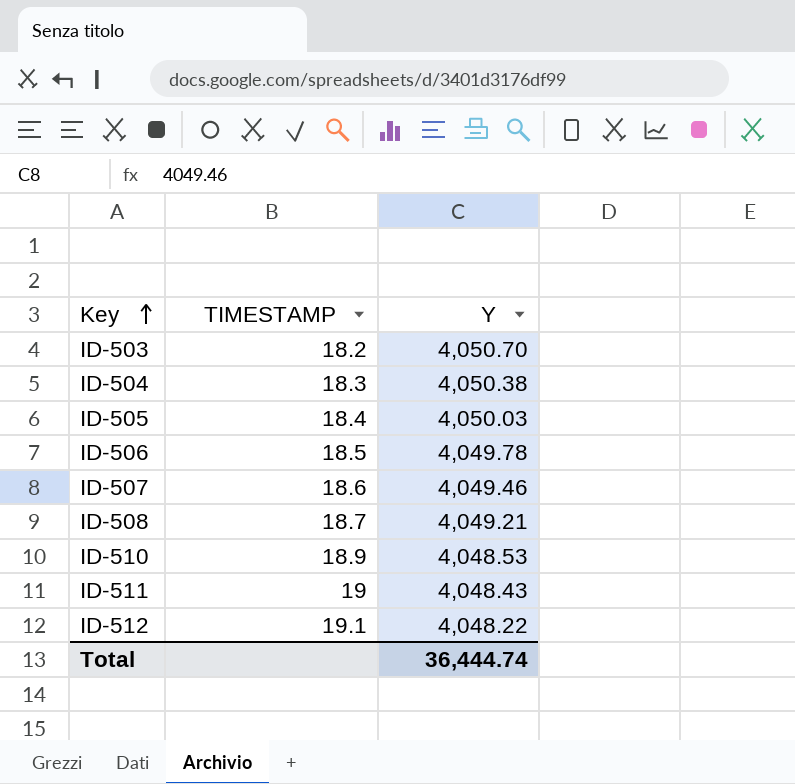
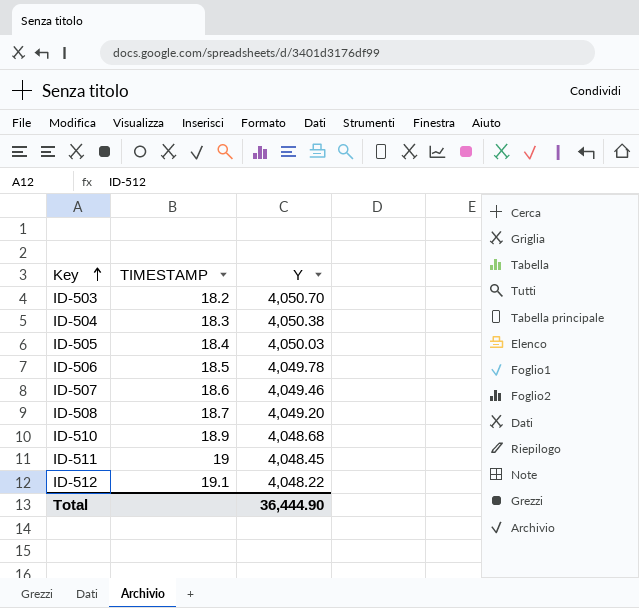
ID-508 | Y: 4,049.21 -> 4,049.20
ID-510 | Y: 4,048.53 -> 4,048.68
ID-511 | Y: 4,048.43 -> 4,048.45
Total | Y: 36,444.74 -> 36,444.90

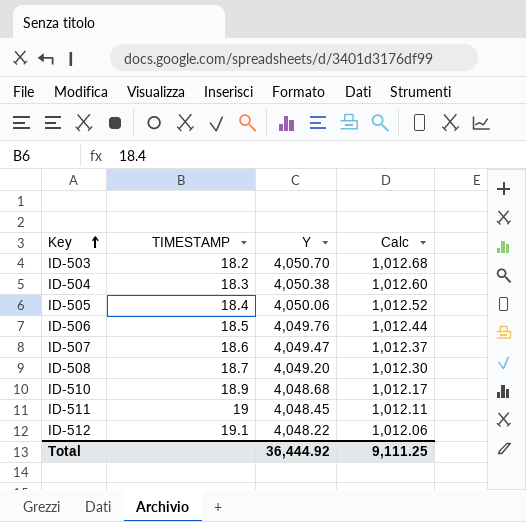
column Calc | formula: none -> [Y] * 0.25
ID-505 | Y: 4,050.03 -> 4,050.06
ID-506 | Y: 4,049.78 -> 4,049.76
ID-507 | Y: 4,049.46 -> 4,049.47
Total | Y: 36,444.90 -> 36,444.92

